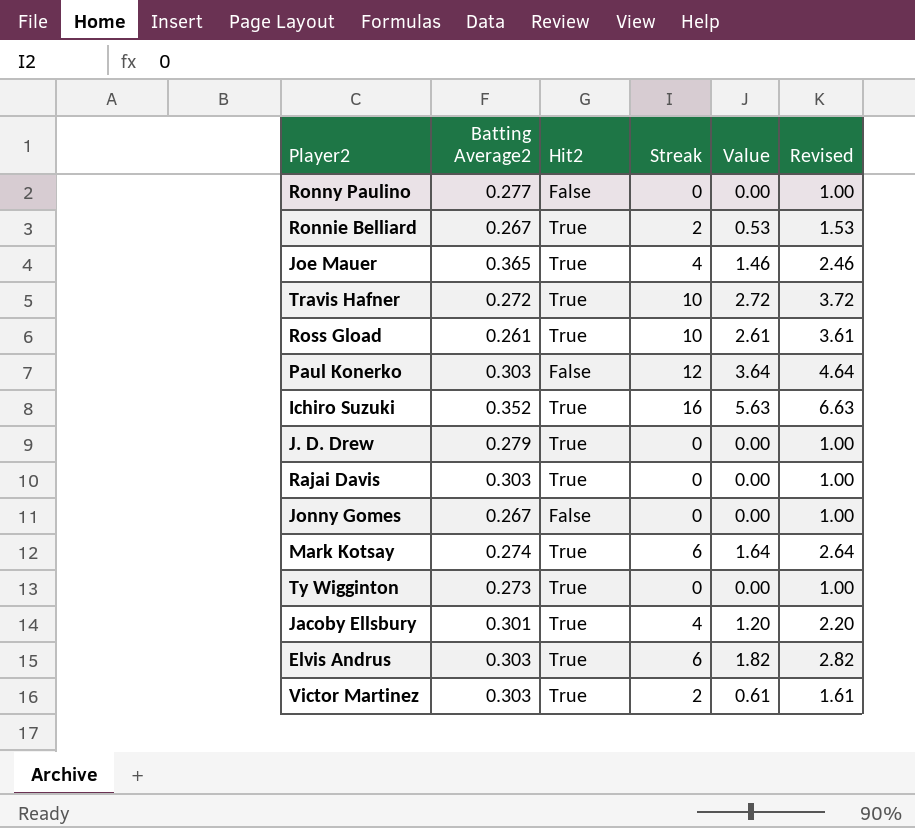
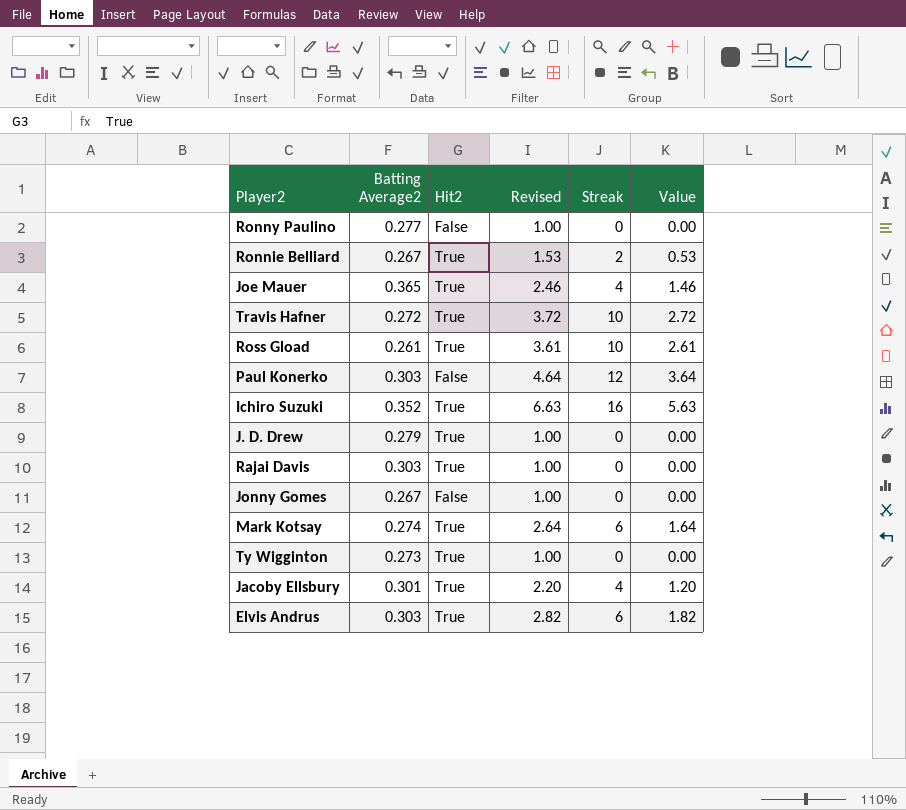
column Revised | position: 6 -> 4
row Victor Martinez: 0.303 | True | 2 | 0.61 | 1.61 -> none

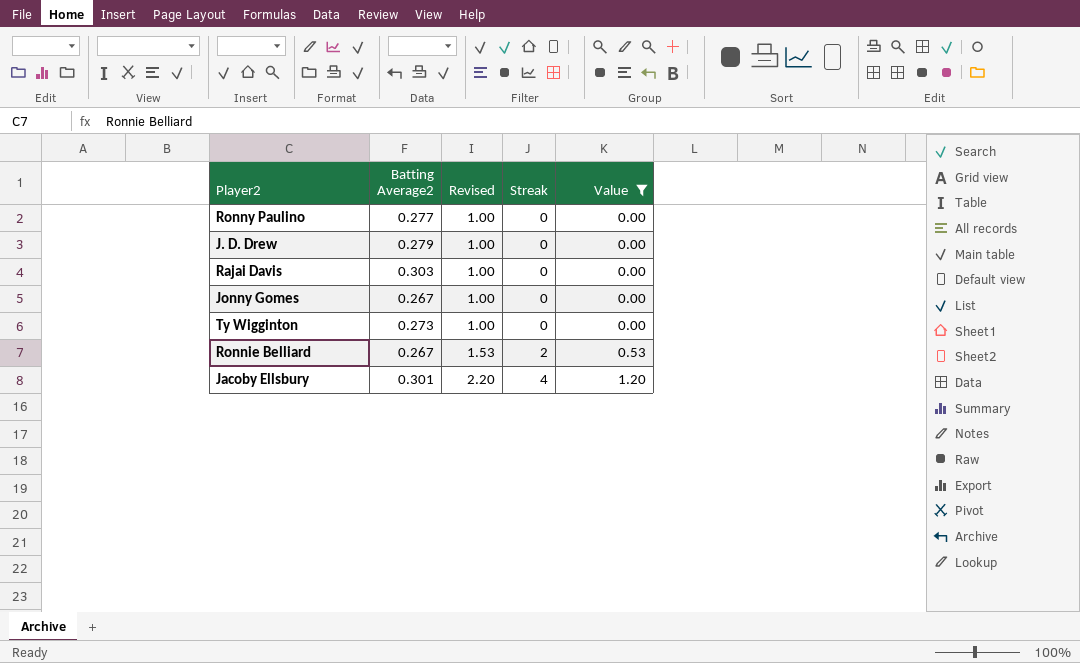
filter: none -> Value <= 1.20
row order: none -> Revised ascending
column Hit2 | position: 3 -> none

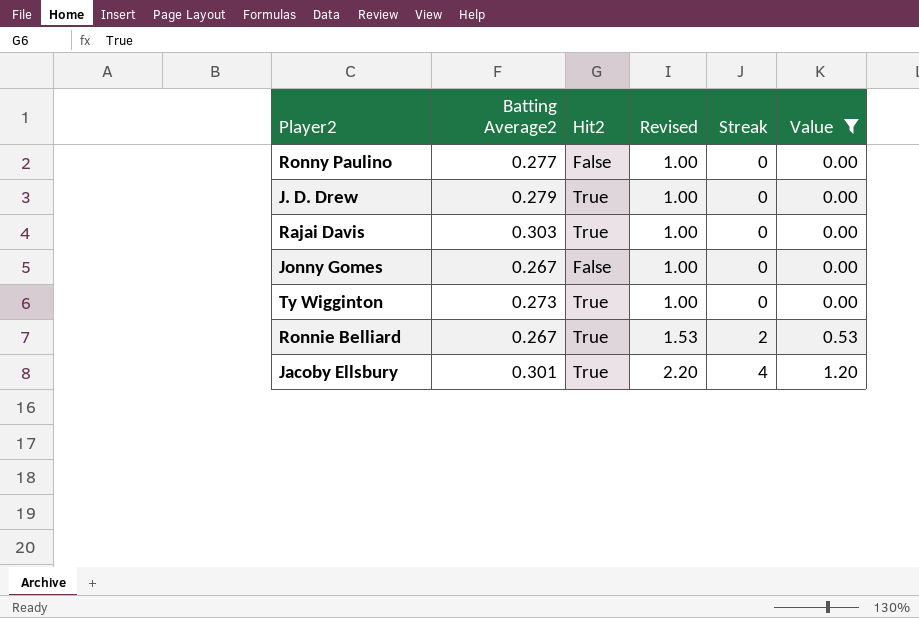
column Hit2 | position: none -> 3

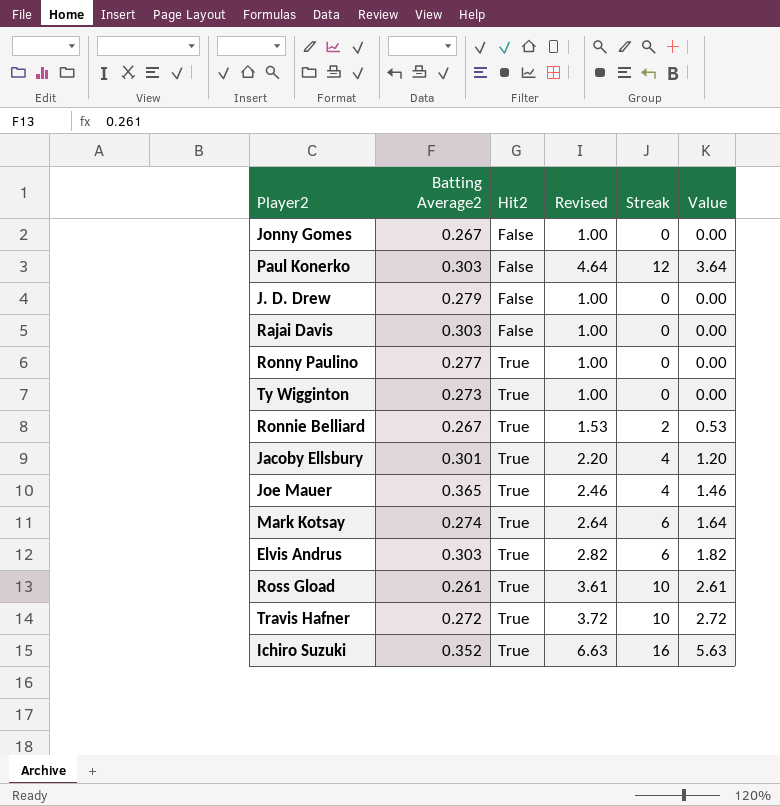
filter: Value <= 1.20 -> none
row order: Revised ascending -> Hit2 ascending
J. D. Drew | Hit2: True -> False
Rajai Davis | Hit2: True -> False
Ronny Paulino | Hit2: False -> True

